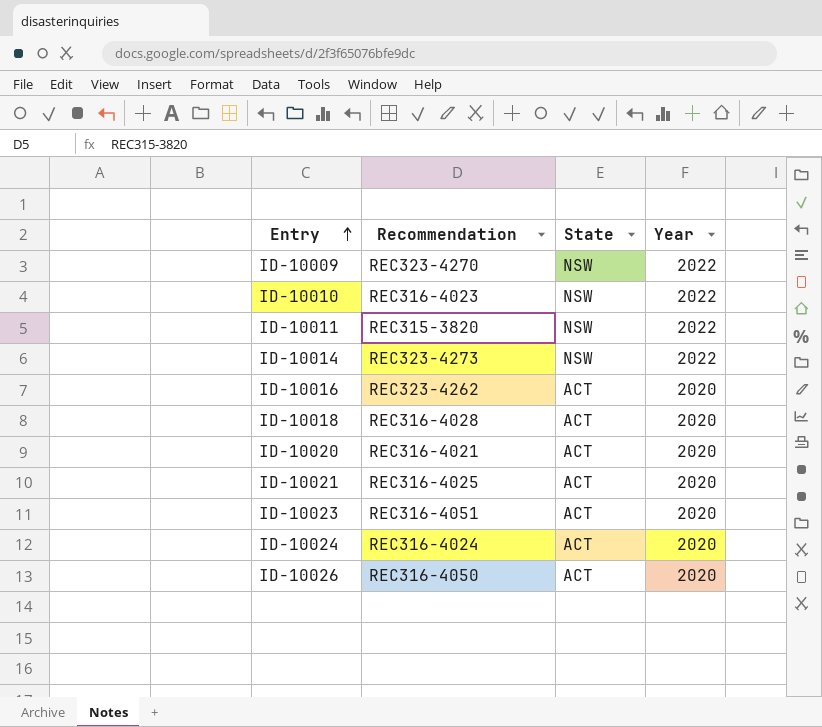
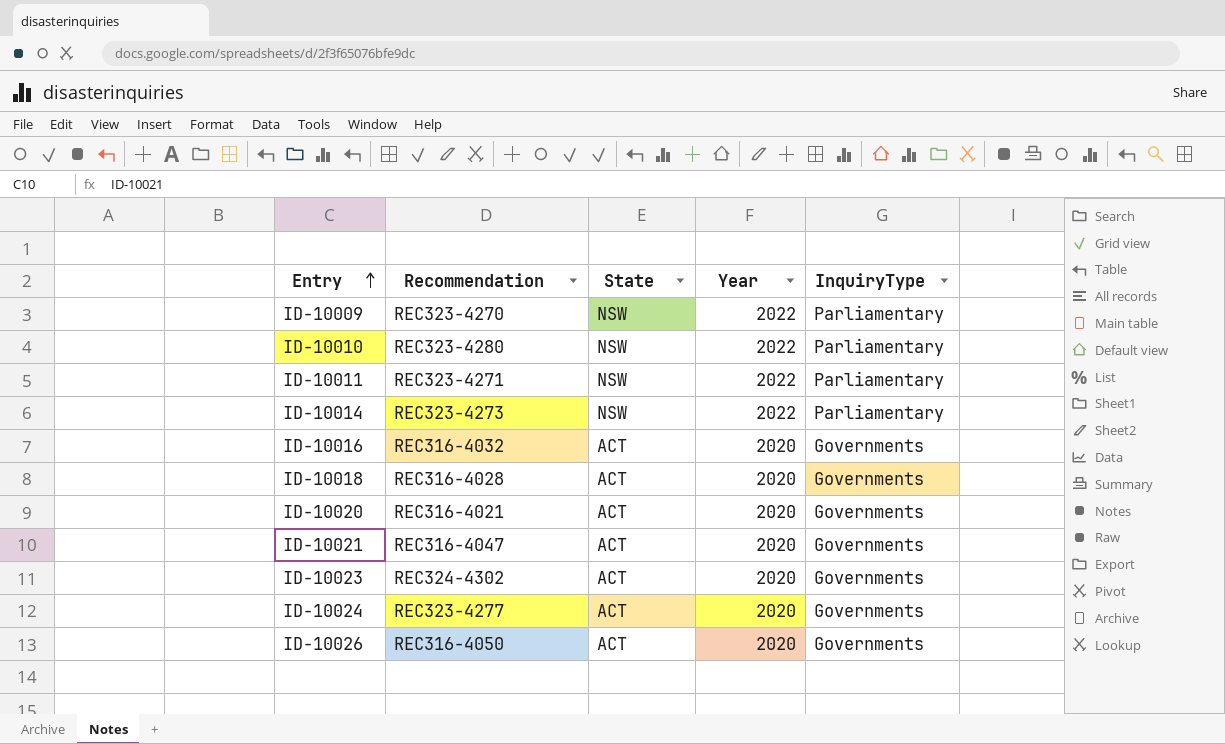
column InquiryType | position: none -> 5
ID-10010 | Recommendation: REC316-4023 -> REC323-4280
ID-10011 | Recommendation: REC315-3820 -> REC323-4271
ID-10016 | Recommendation: REC323-4262 -> REC316-4032
ID-10021 | Recommendation: REC316-4025 -> REC316-4047
ID-10023 | Recommendation: REC316-4051 -> REC324-4302
ID-10024 | Recommendation: REC316-4024 -> REC323-4277

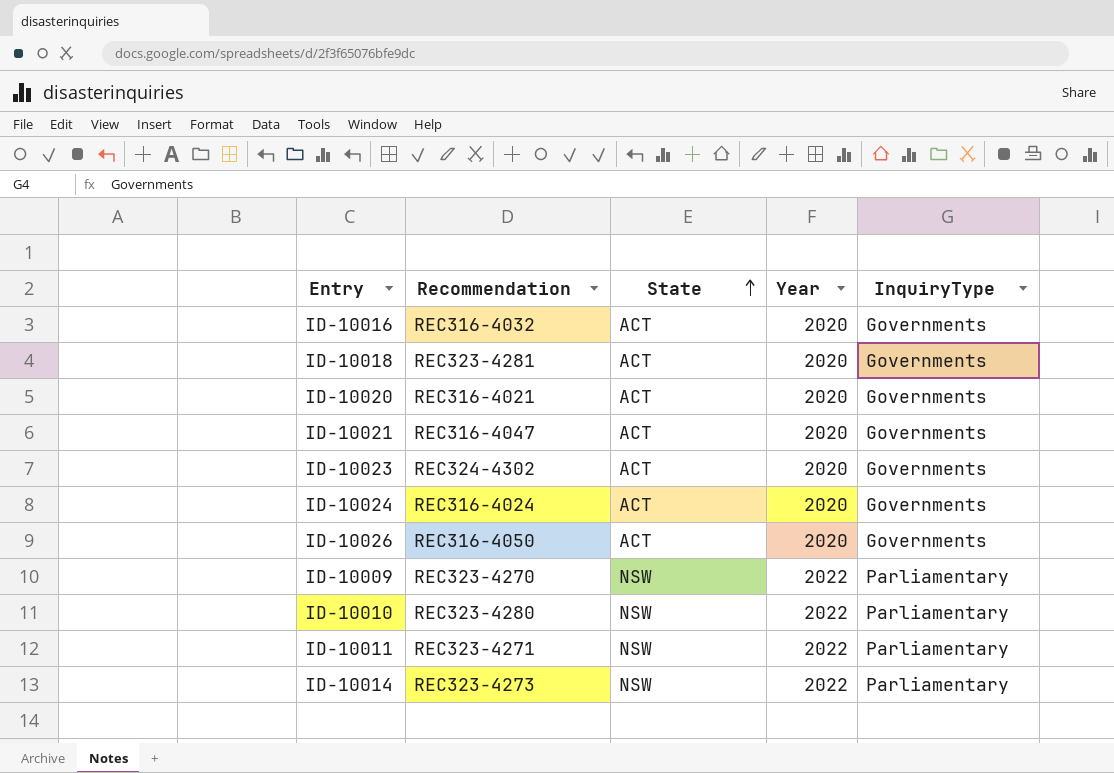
row order: Entry ascending -> State ascending
ID-10018 | Recommendation: REC316-4028 -> REC323-4281
ID-10024 | Recommendation: REC323-4277 -> REC316-4024

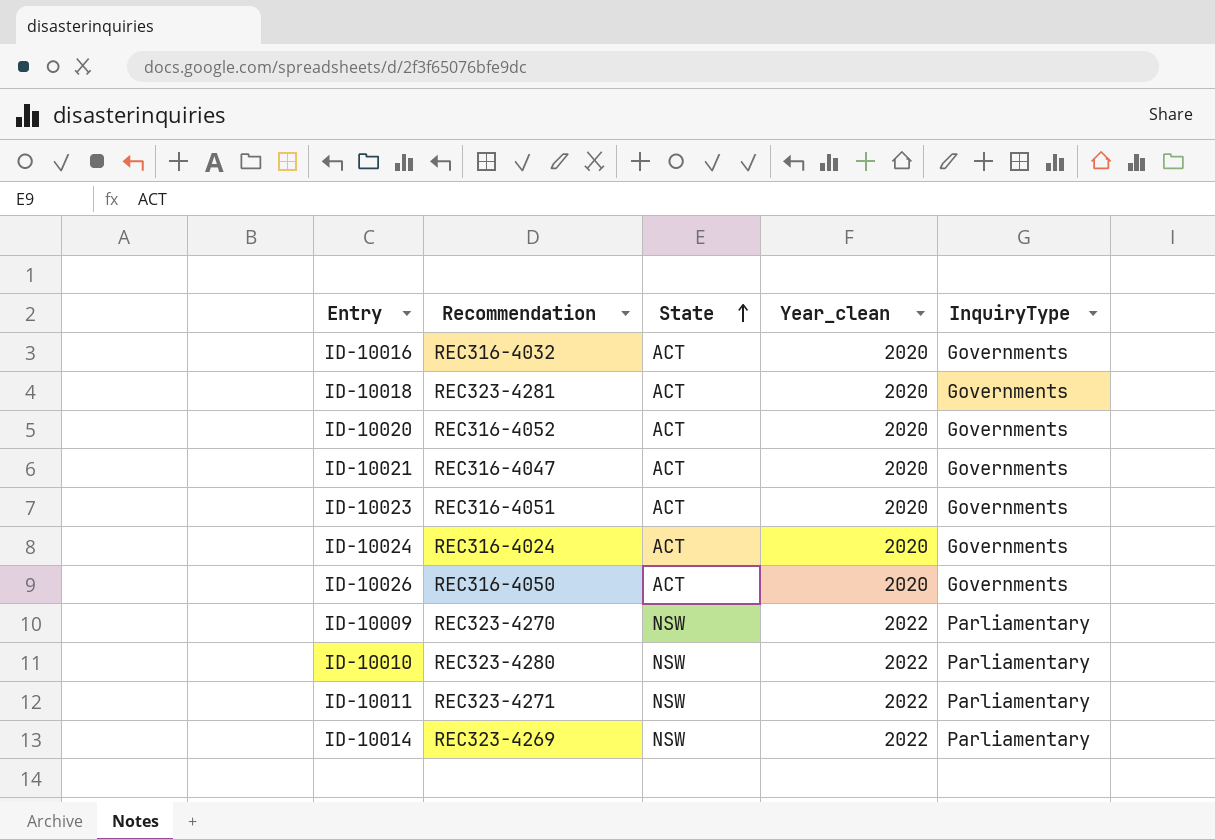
column name: Year -> Year_clean
ID-10020 | Recommendation: REC316-4021 -> REC316-4052
ID-10023 | Recommendation: REC324-4302 -> REC316-4051
ID-10014 | Recommendation: REC323-4273 -> REC323-4269

